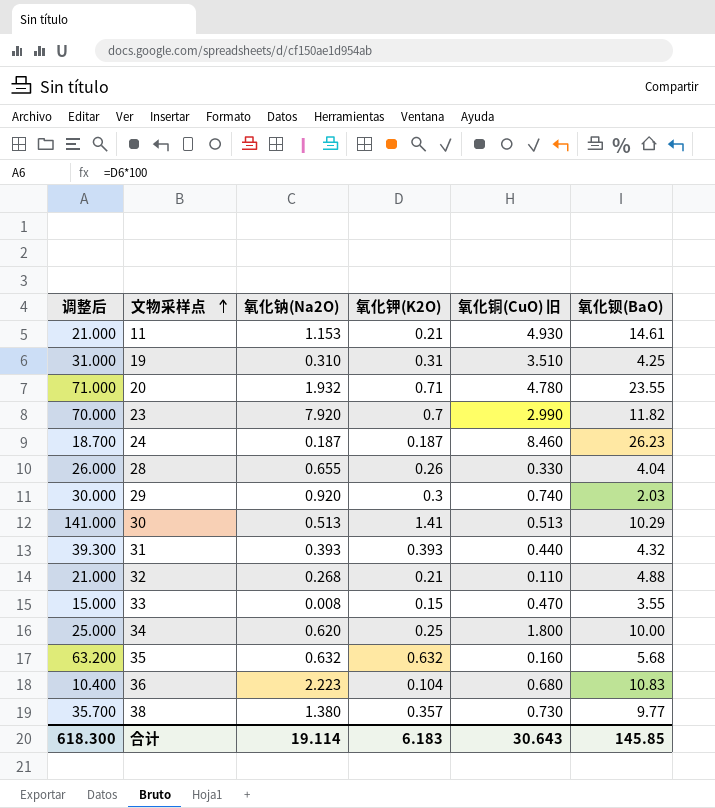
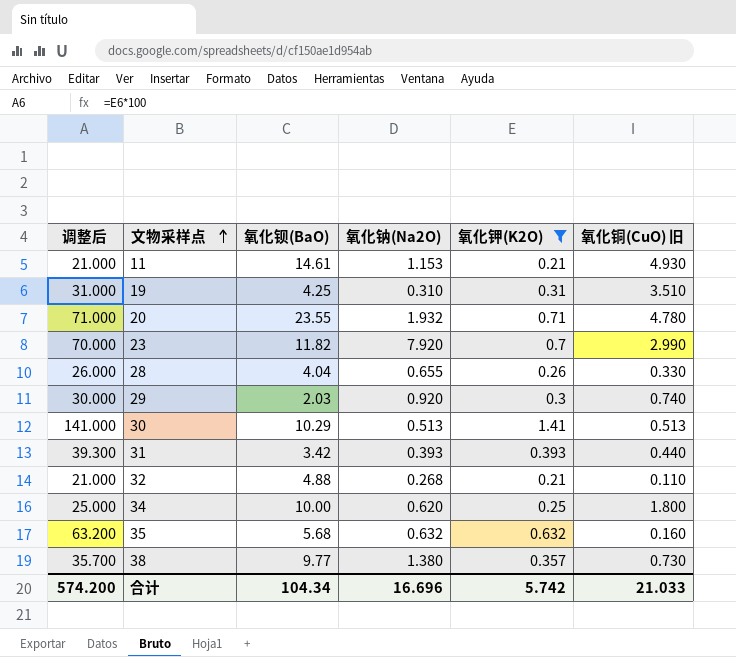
filter: none -> 氧化钾(K2O) >= 0.21
column 氧化钡(BaO) | position: 6 -> 3
31 | 氧化钡(BaO): 4.32 -> 3.42
合计 | 调整后: 618.300 -> 574.200
合计 | 氧化钡(BaO): 145.85 -> 104.34
合计 | 氧化钠(Na2O): 19.114 -> 16.696
合计 | 氧化钾(K2O): 6.183 -> 5.742
合计 | 氧化铜(CuO) 旧: 30.643 -> 21.033

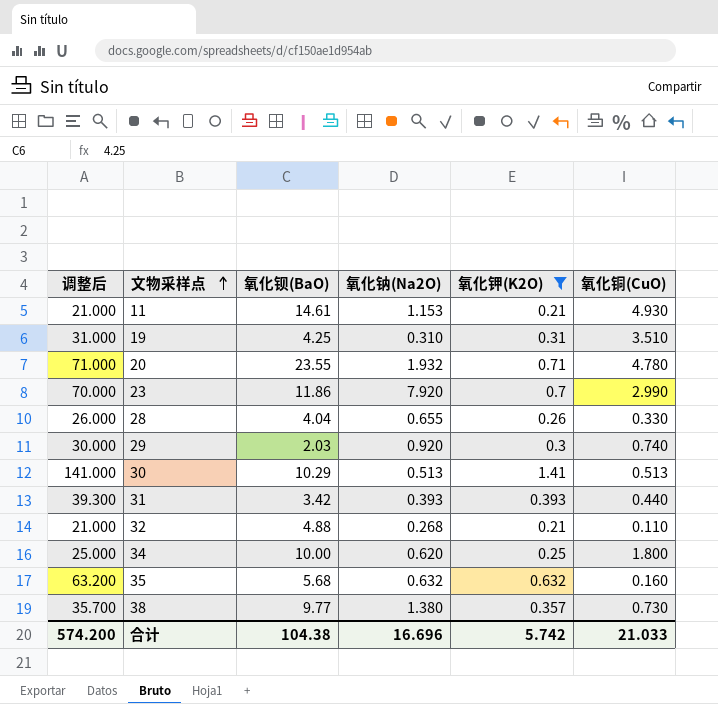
column name: 氧化铜(CuO) 旧 -> 氧化铜(CuO)
23 | 氧化钡(BaO): 11.82 -> 11.86
合计 | 氧化钡(BaO): 104.34 -> 104.38

